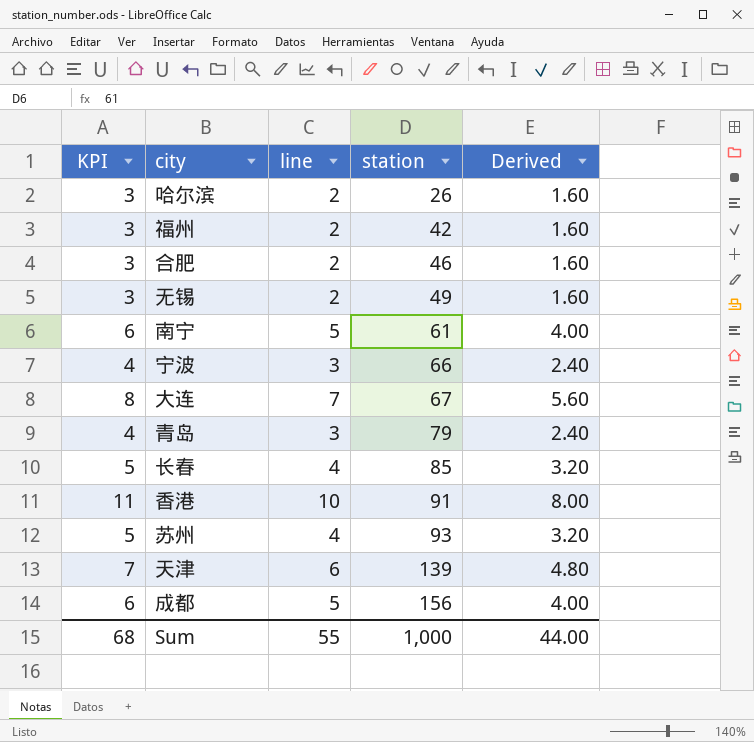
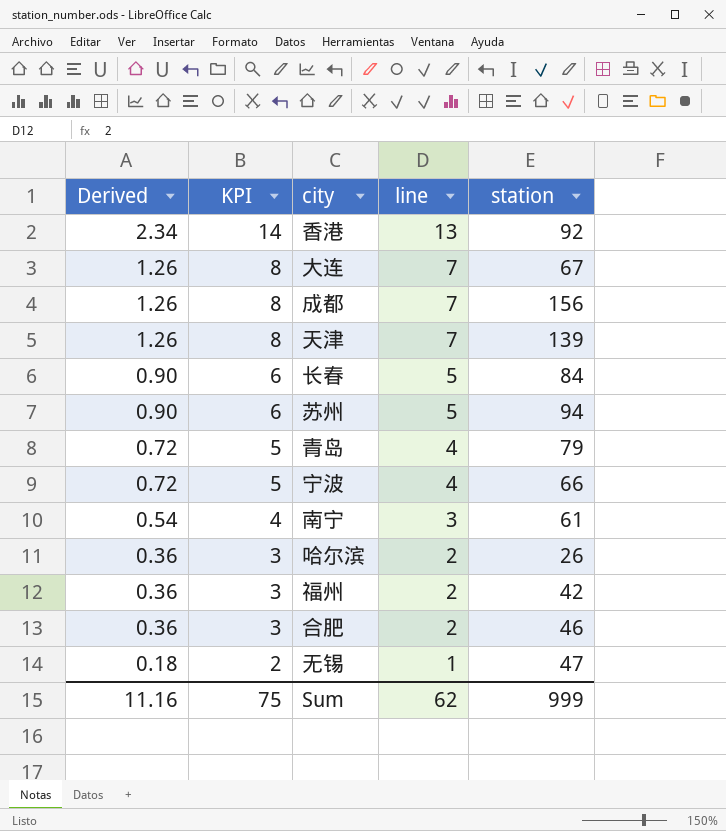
row order: station ascending -> Derived descending
column Derived | formula: [line] * 0.8 -> [line] * 0.18
column Derived | position: 5 -> 1
香港 | KPI: 11 -> 14
香港 | line: 10 -> 13
香港 | station: 91 -> 92
成都 | KPI: 6 -> 8
成都 | line: 5 -> 7
天津 | KPI: 7 -> 8
天津 | line: 6 -> 7
长春 | KPI: 5 -> 6
长春 | line: 4 -> 5
长春 | station: 85 -> 84
苏州 | KPI: 5 -> 6
苏州 | line: 4 -> 5
苏州 | station: 93 -> 94
青岛 | KPI: 4 -> 5
青岛 | line: 3 -> 4
宁波 | KPI: 4 -> 5
宁波 | line: 3 -> 4
南宁 | KPI: 6 -> 4
南宁 | line: 5 -> 3
无锡 | KPI: 3 -> 2
无锡 | line: 2 -> 1
无锡 | station: 49 -> 47
Sum | Derived: 44.00 -> 11.16
Sum | KPI: 68 -> 75
Sum | line: 55 -> 62
Sum | station: 1,000 -> 999

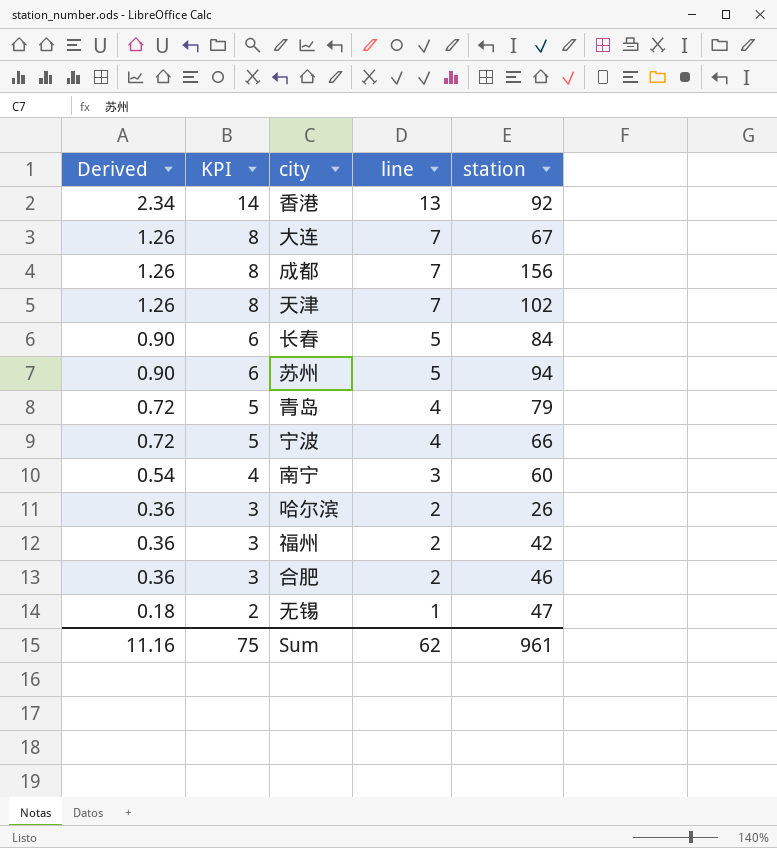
天津 | station: 139 -> 102
南宁 | station: 61 -> 60
Sum | station: 999 -> 961

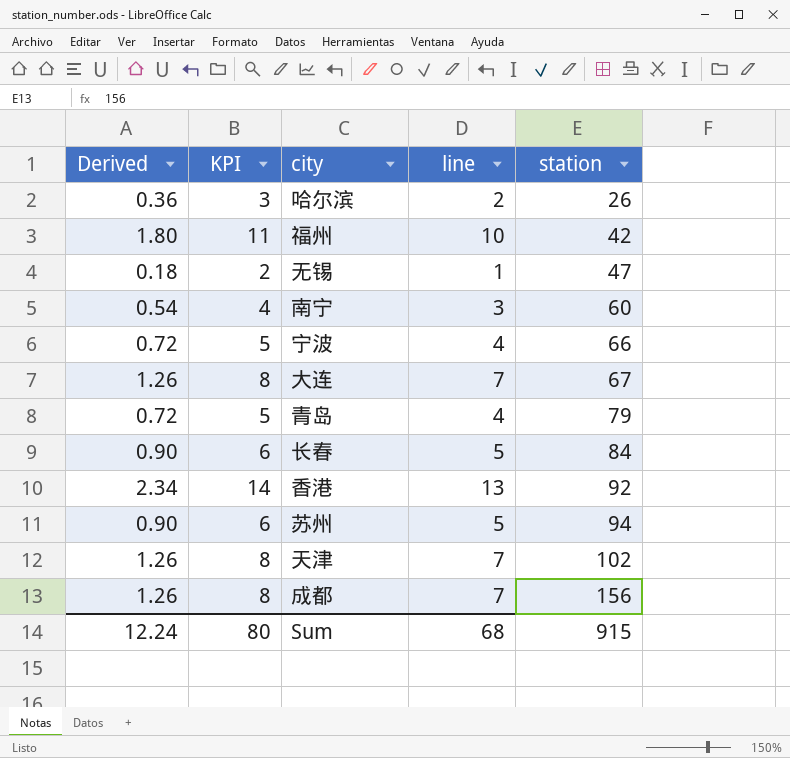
row order: Derived descending -> station ascending
row 合肥: 0.36 | 3 | 2 | 46 -> none
福州 | Derived: 0.36 -> 1.80
福州 | KPI: 3 -> 11
福州 | line: 2 -> 10
Sum | Derived: 11.16 -> 12.24
Sum | KPI: 75 -> 80
Sum | line: 62 -> 68
Sum | station: 961 -> 915

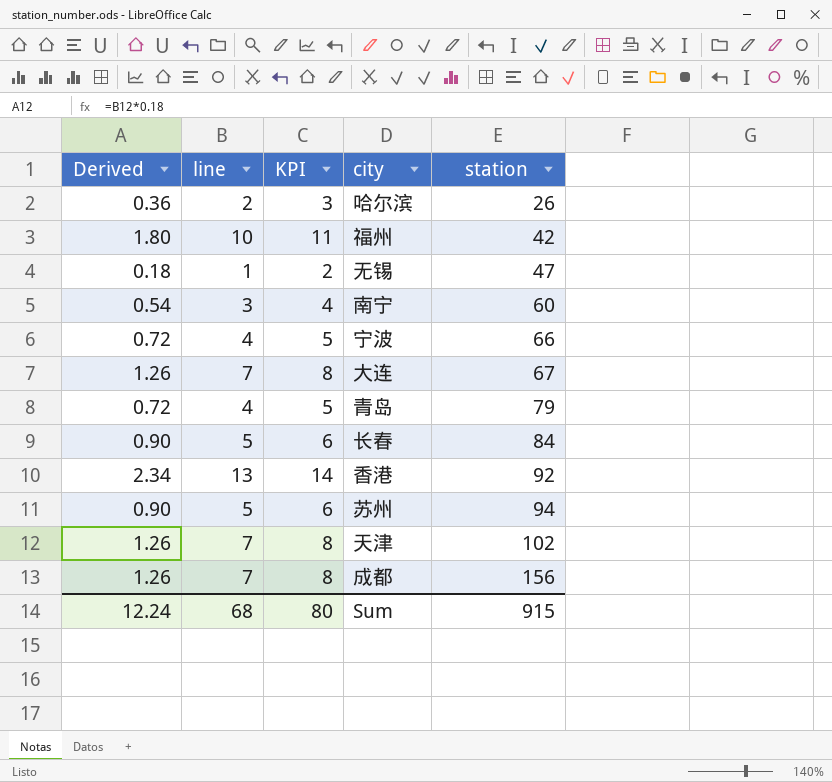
column line | position: 4 -> 2

